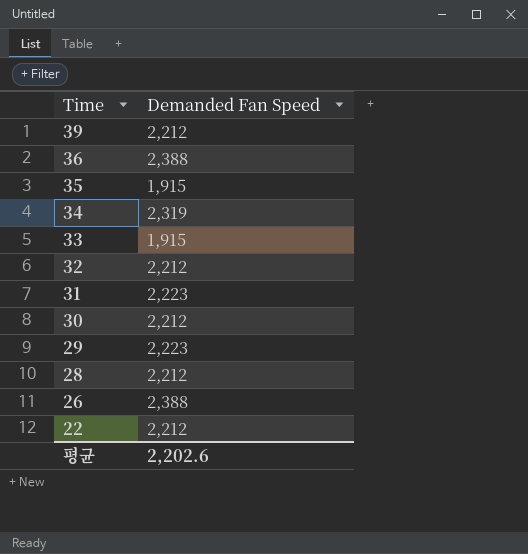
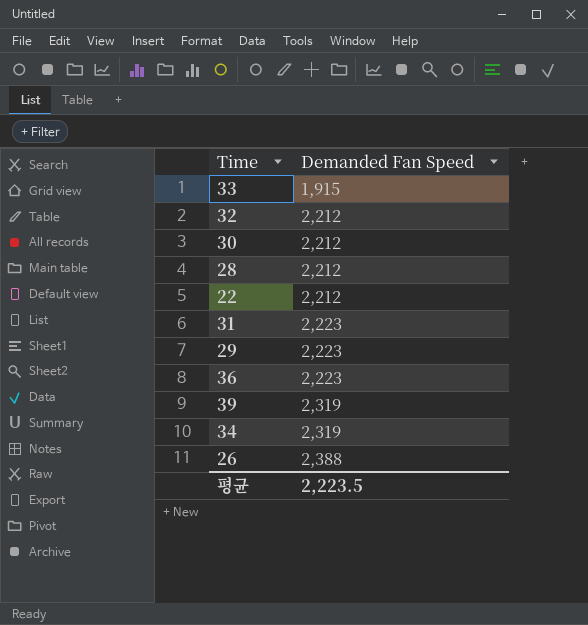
row order: Time descending -> Demanded Fan Speed ascending
row 35: 1,915 -> none
36 | Demanded Fan Speed: 2,388 -> 2,223
39 | Demanded Fan Speed: 2,212 -> 2,319
평균 | Demanded Fan Speed: 2,202.6 -> 2,223.5

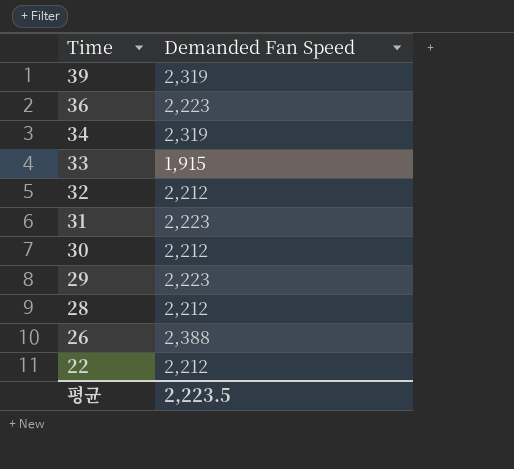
row order: Demanded Fan Speed ascending -> Time descending

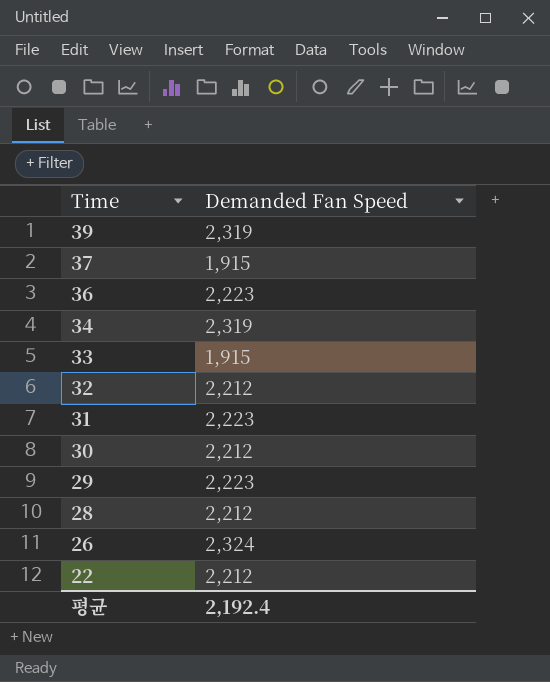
row 37: none -> 1,915
26 | Demanded Fan Speed: 2,388 -> 2,324
평균 | Demanded Fan Speed: 2,223.5 -> 2,192.4

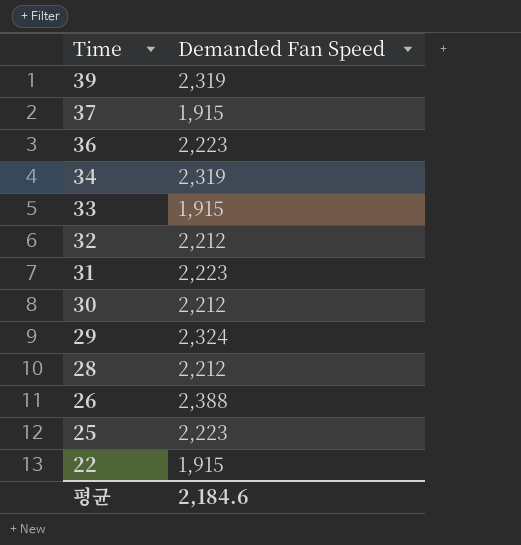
29 | Demanded Fan Speed: 2,223 -> 2,324
26 | Demanded Fan Speed: 2,324 -> 2,388
row 25: none -> 2,223
22 | Demanded Fan Speed: 2,212 -> 1,915
평균 | Demanded Fan Speed: 2,192.4 -> 2,184.6

